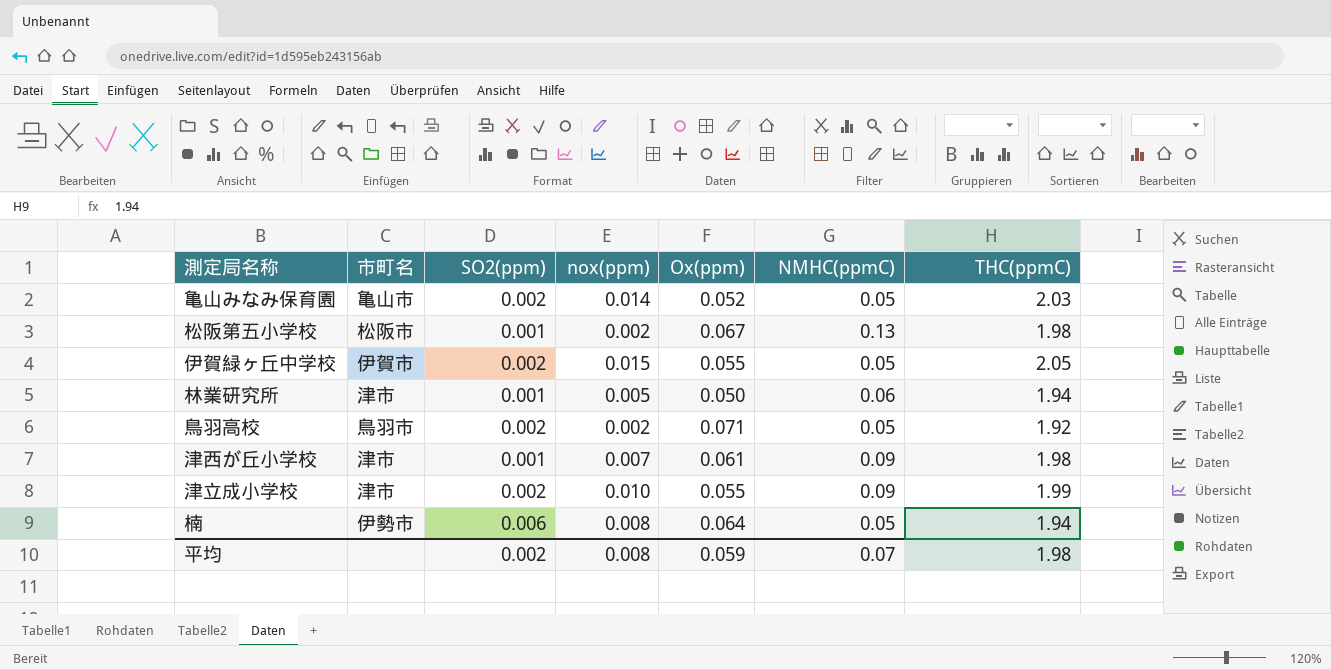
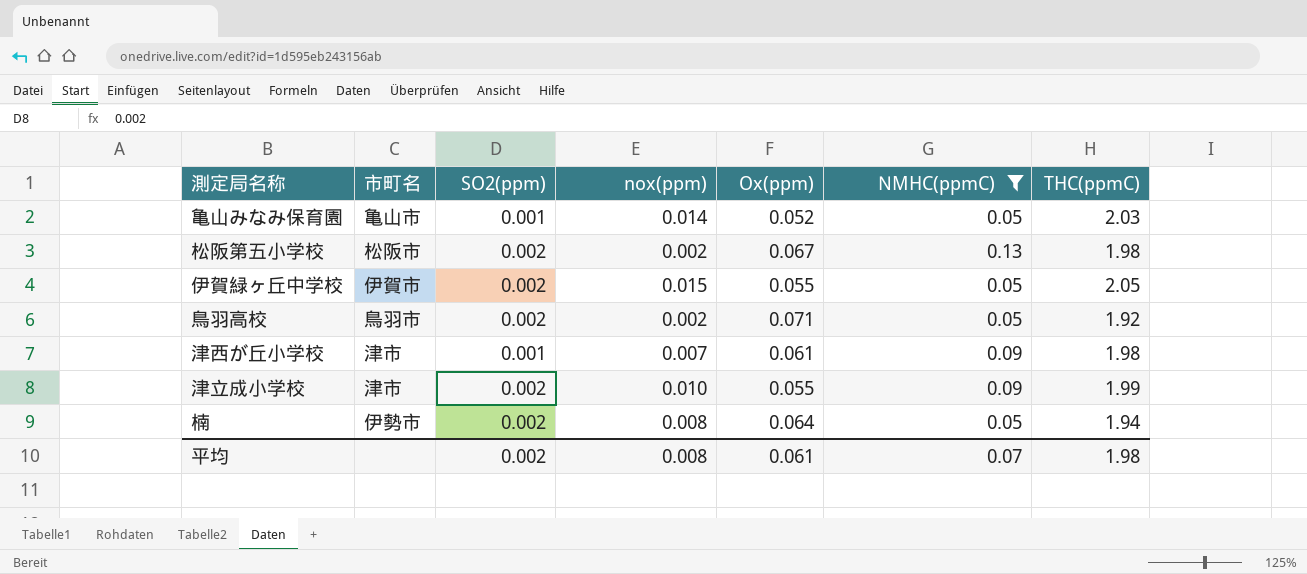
filter: none -> NMHC(ppmC) != 0.06
亀山みなみ保育園 | SO2(ppm): 0.002 -> 0.001
松阪第五小学校 | SO2(ppm): 0.001 -> 0.002
楠 | SO2(ppm): 0.006 -> 0.002
平均 | Ox(ppm): 0.059 -> 0.061

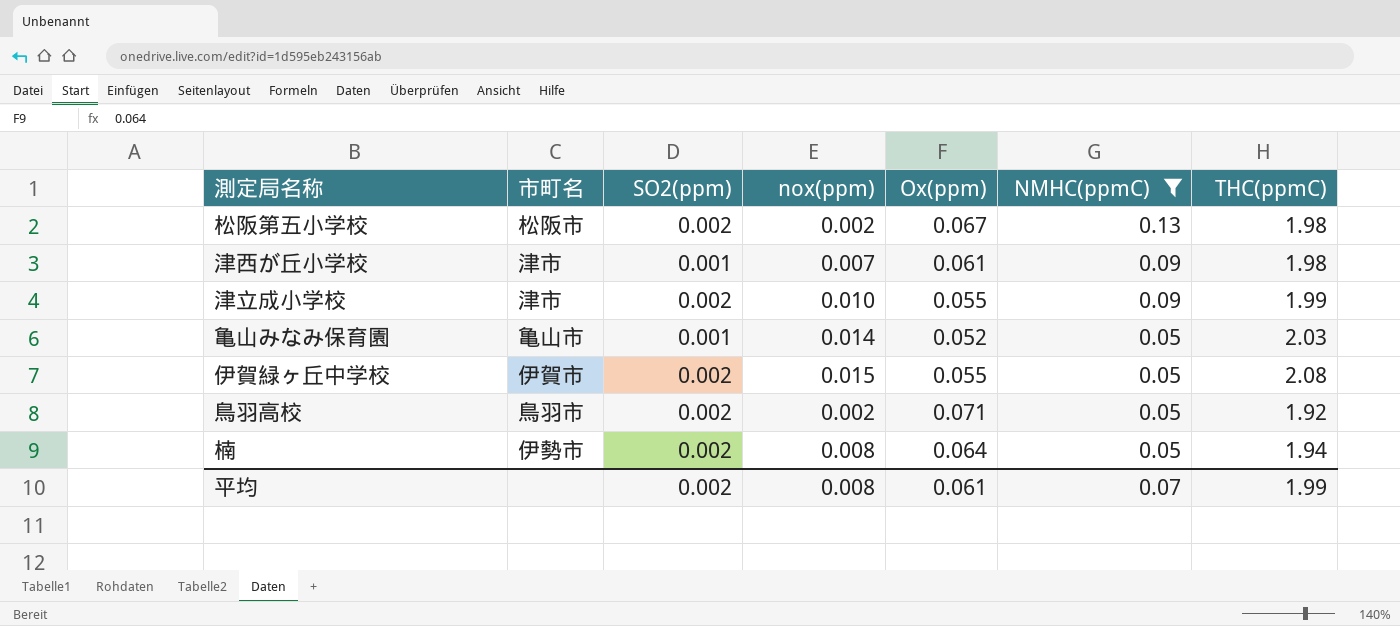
row order: none -> NMHC(ppmC) descending
伊賀緑ヶ丘中学校 | THC(ppmC): 2.05 -> 2.08
平均 | THC(ppmC): 1.98 -> 1.99

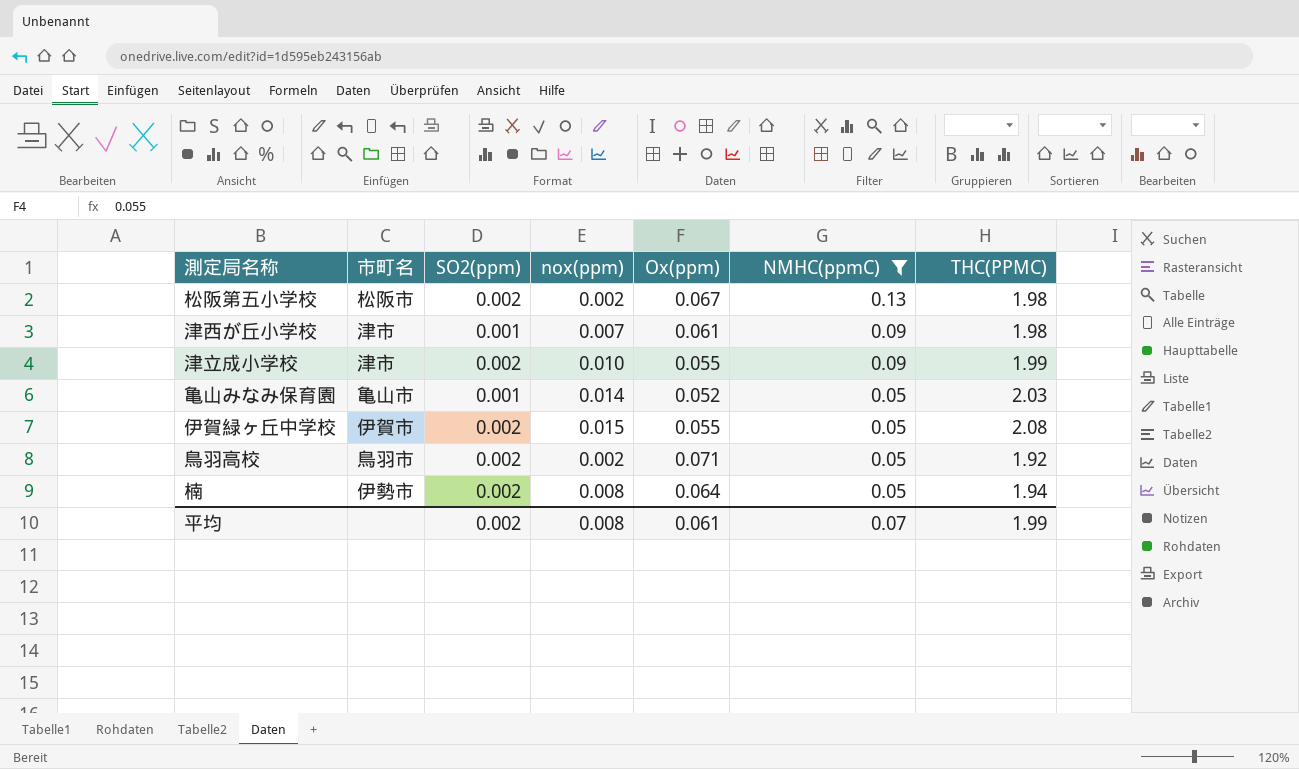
column name: THC(ppmC) -> THC(PPMC)

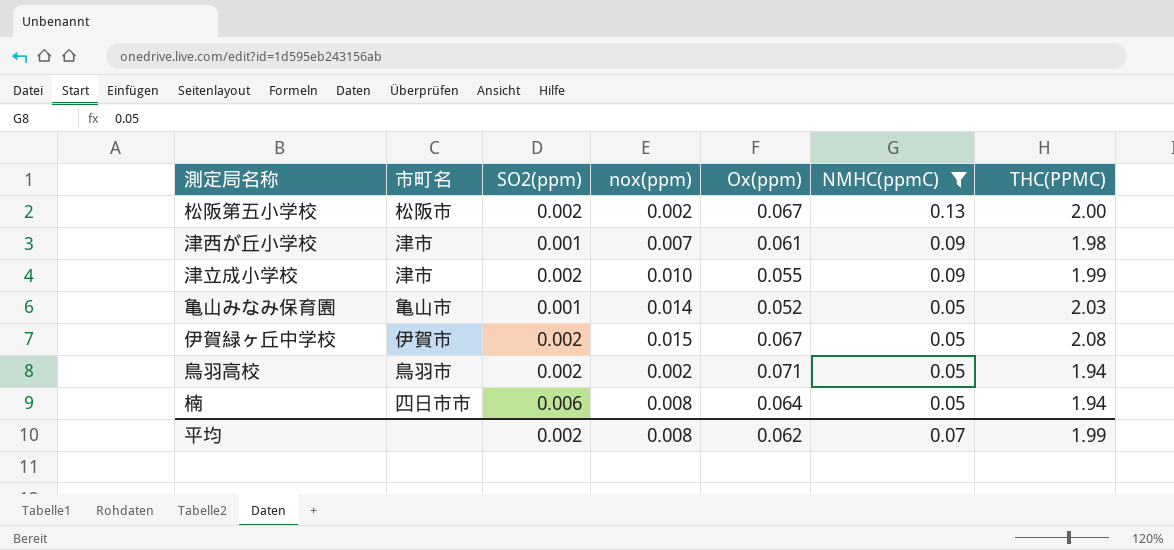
松阪第五小学校 | THC(PPMC): 1.98 -> 2.00
伊賀緑ヶ丘中学校 | Ox(ppm): 0.055 -> 0.067
鳥羽高校 | THC(PPMC): 1.92 -> 1.94
楠 | 市町名: 伊勢市 -> 四日市市
楠 | SO2(ppm): 0.002 -> 0.006
平均 | Ox(ppm): 0.061 -> 0.062

